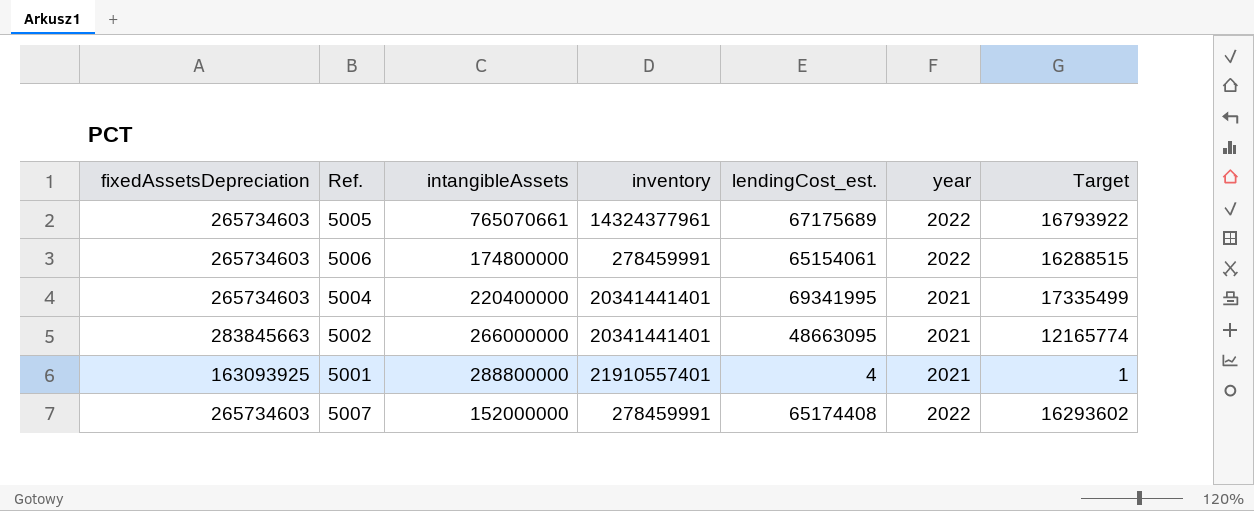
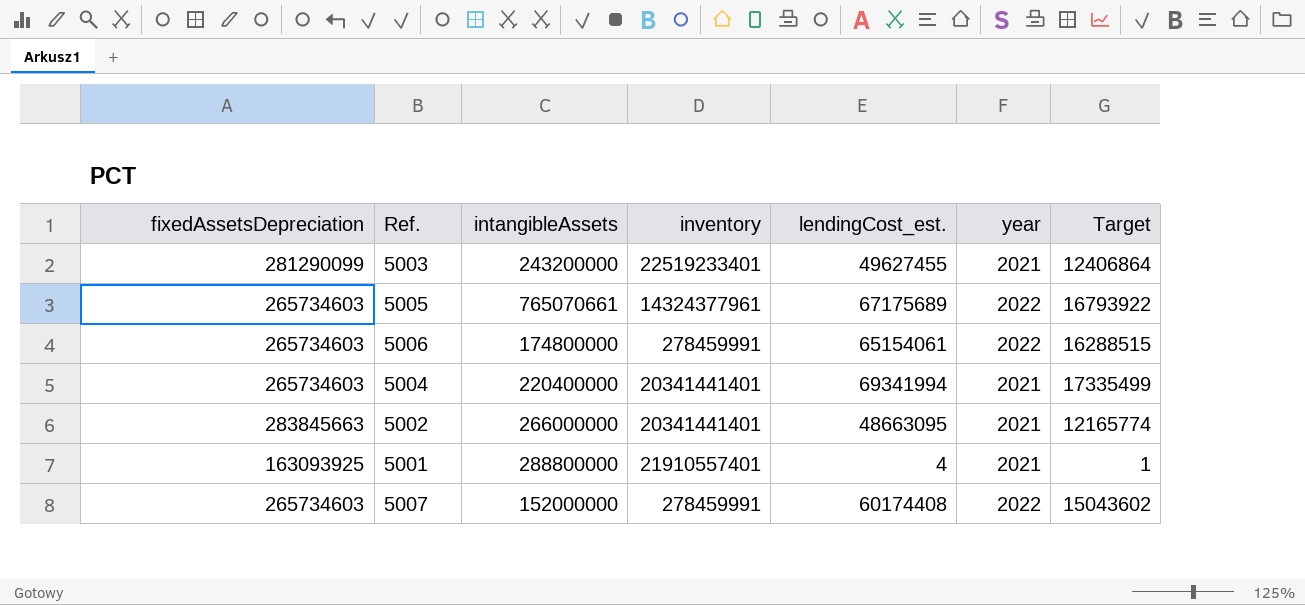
row 5003: none -> 281290099 | 243200000 | 22519233401 | 49627455 | 2021 | 12406864
5004 | lendingCost_est.: 69341995 -> 69341994
5007 | lendingCost_est.: 65174408 -> 60174408
5007 | Target: 16293602 -> 15043602

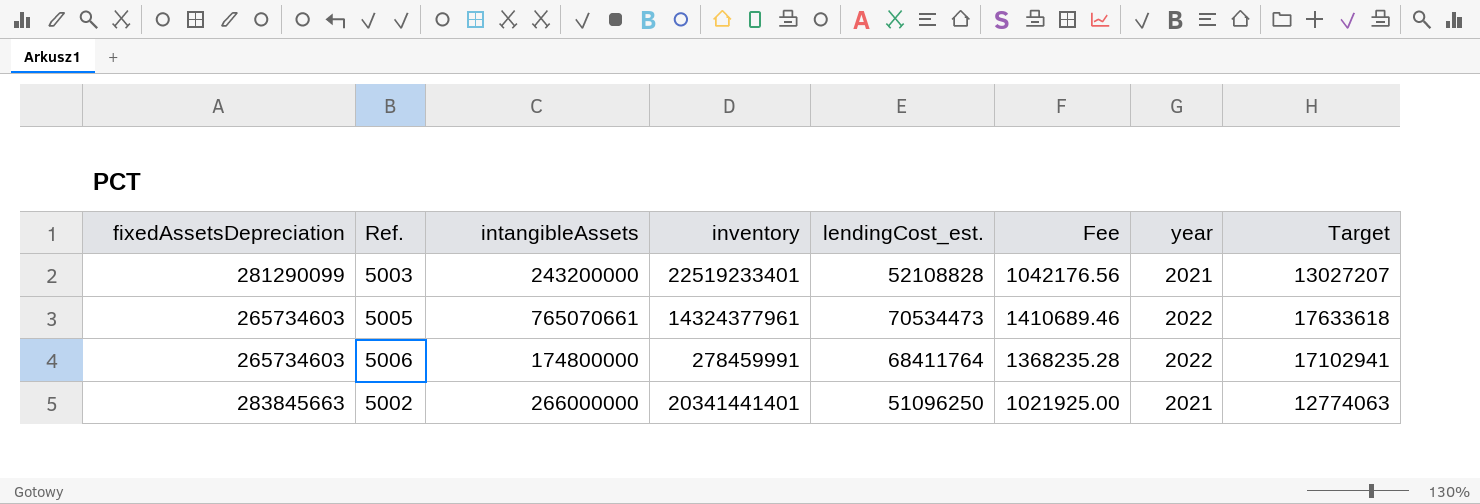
column Fee | formula: none -> [lendingCost_est.] * 0.02
row 5004: 265734603 | 220400000 | 20341441401 | 69341994 | 2021 | 17335499 -> none
row 5001: 163093925 | 288800000 | 21910557401 | 4 | 2021 | 1 -> none
row 5007: 265734603 | 152000000 | 278459991 | 60174408 | 2022 | 15043602 -> none
5003 | lendingCost_est.: 49627455 -> 52108828
5003 | Target: 12406864 -> 13027207
5005 | lendingCost_est.: 67175689 -> 70534473
5005 | Target: 16793922 -> 17633618
5006 | lendingCost_est.: 65154061 -> 68411764
5006 | Target: 16288515 -> 17102941
5002 | lendingCost_est.: 48663095 -> 51096250
5002 | Target: 12165774 -> 12774063

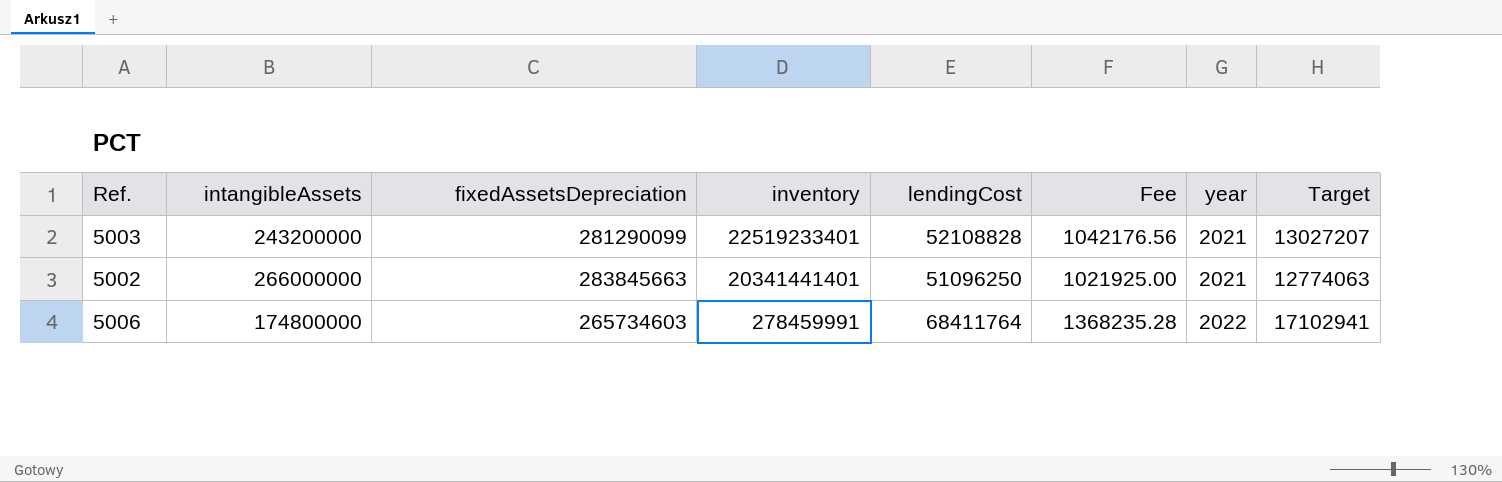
row order: none -> inventory descending
column fixedAssetsDepreciation | position: 1 -> 3
column name: lendingCost_est. -> lendingCost
row 5005: 265734603 | 765070661 | 14324377961 | 70534473 | 1410689.46 | 2022 | 17633618 -> none

